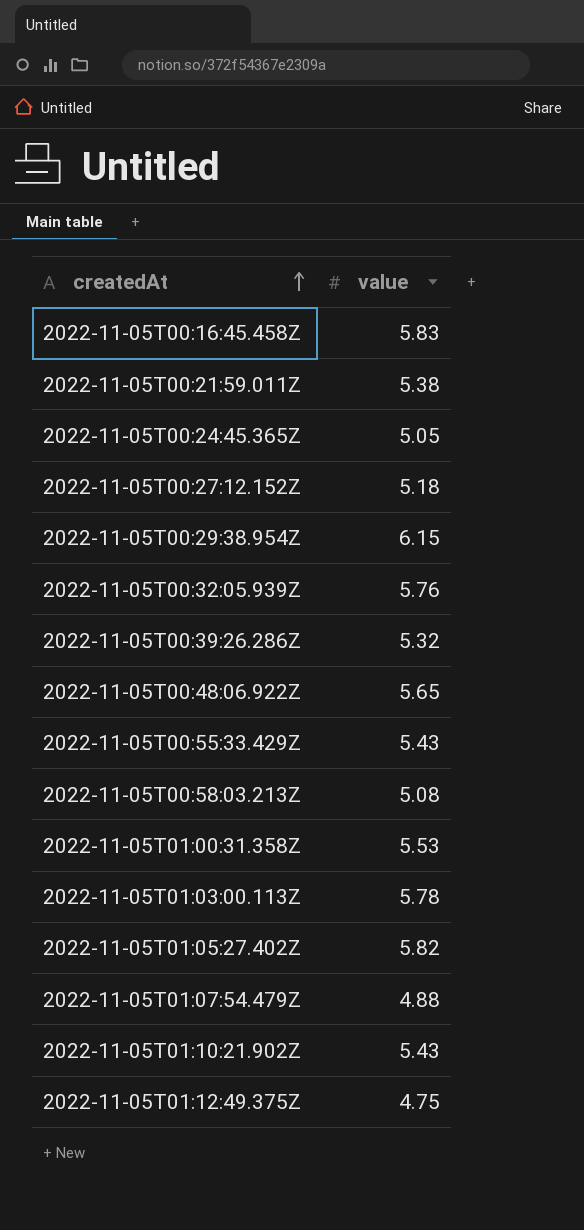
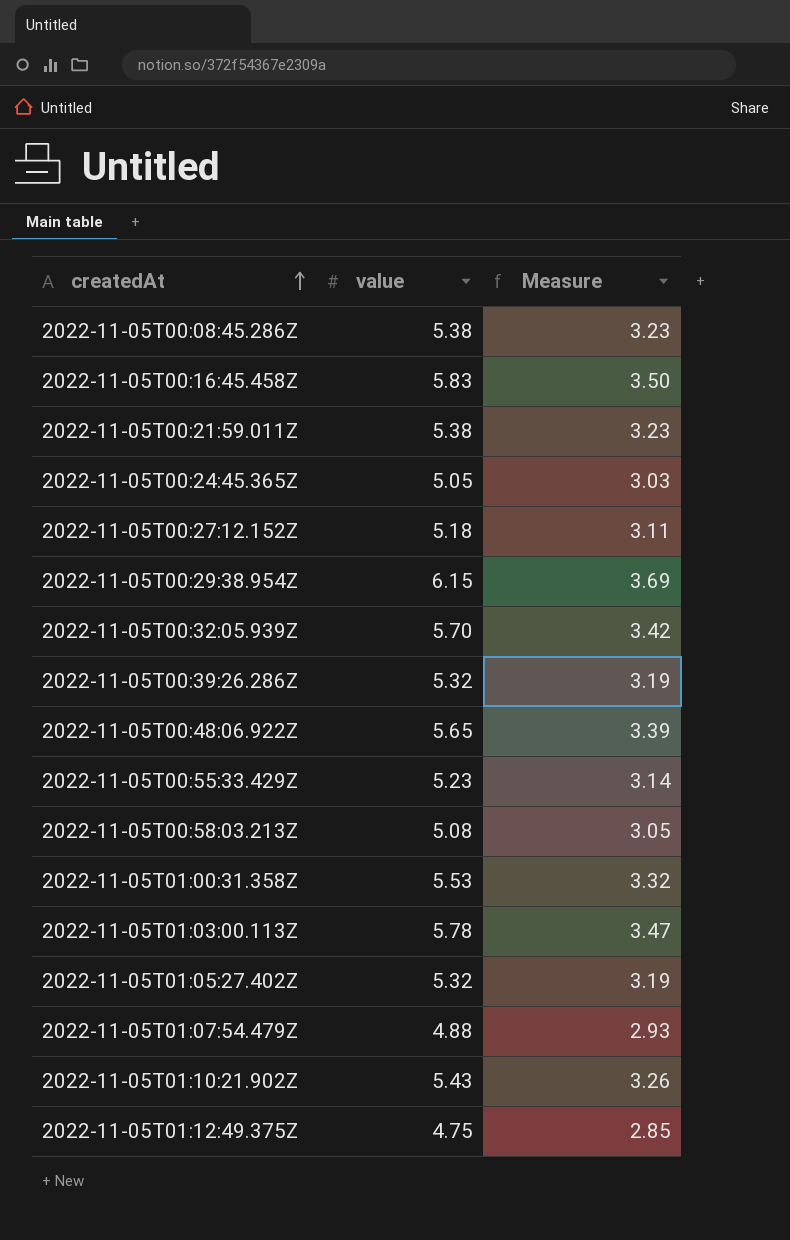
column Measure | formula: none -> [value] * 0.6
row 2022-11-05T00:08:45.286Z: none -> 5.38 | 3.23
2022-11-05T00:32:05.939Z | value: 5.76 -> 5.70
2022-11-05T00:55:33.429Z | value: 5.43 -> 5.23
2022-11-05T01:05:27.402Z | value: 5.82 -> 5.32

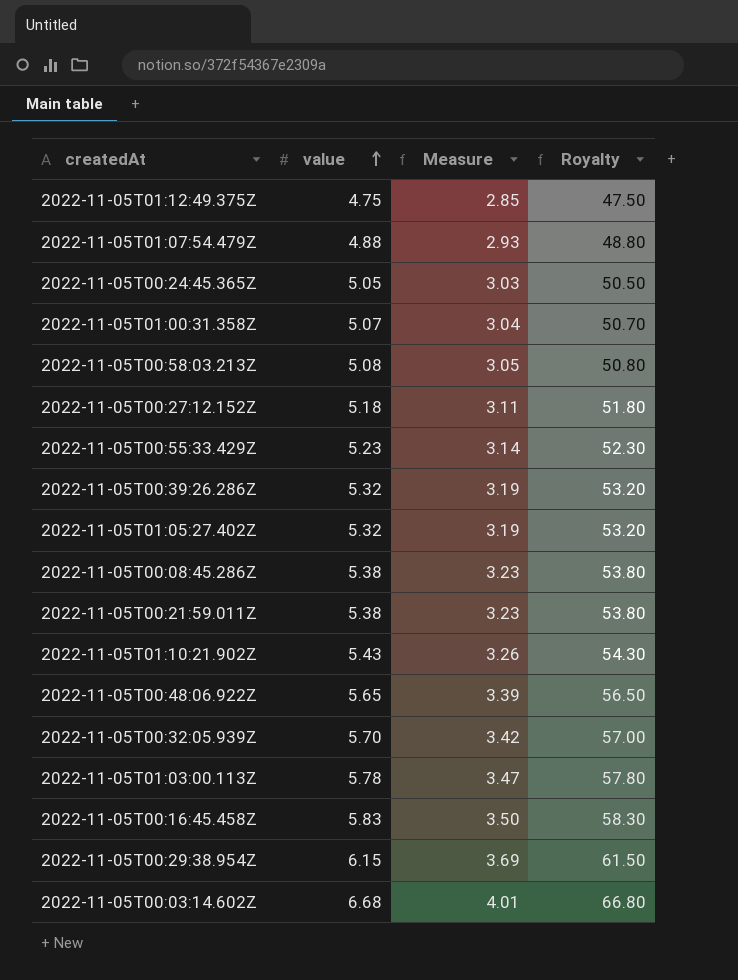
row order: createdAt ascending -> value ascending
column Royalty | formula: none -> [value] * 10
2022-11-05T01:00:31.358Z | value: 5.53 -> 5.07
2022-11-05T01:00:31.358Z | Measure: 3.32 -> 3.04
row 2022-11-05T00:03:14.602Z: none -> 6.68 | 4.01 | 66.80

